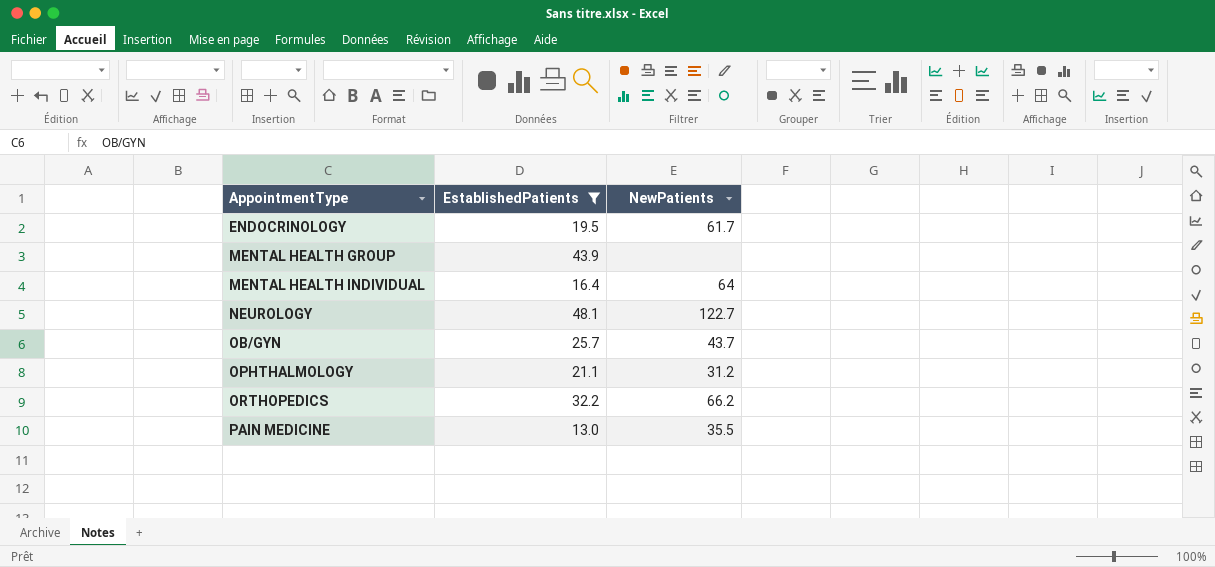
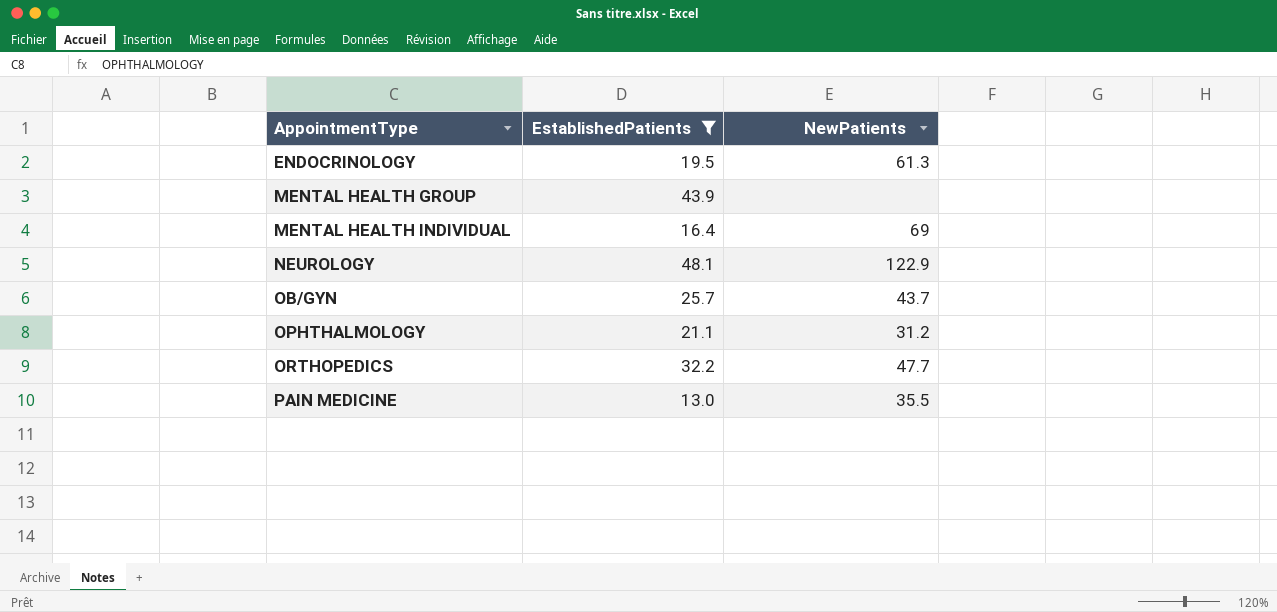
ENDOCRINOLOGY | NewPatients: 61.7 -> 61.3
MENTAL HEALTH INDIVIDUAL | NewPatients: 64 -> 69
NEUROLOGY | NewPatients: 122.7 -> 122.9
ORTHOPEDICS | NewPatients: 66.2 -> 47.7

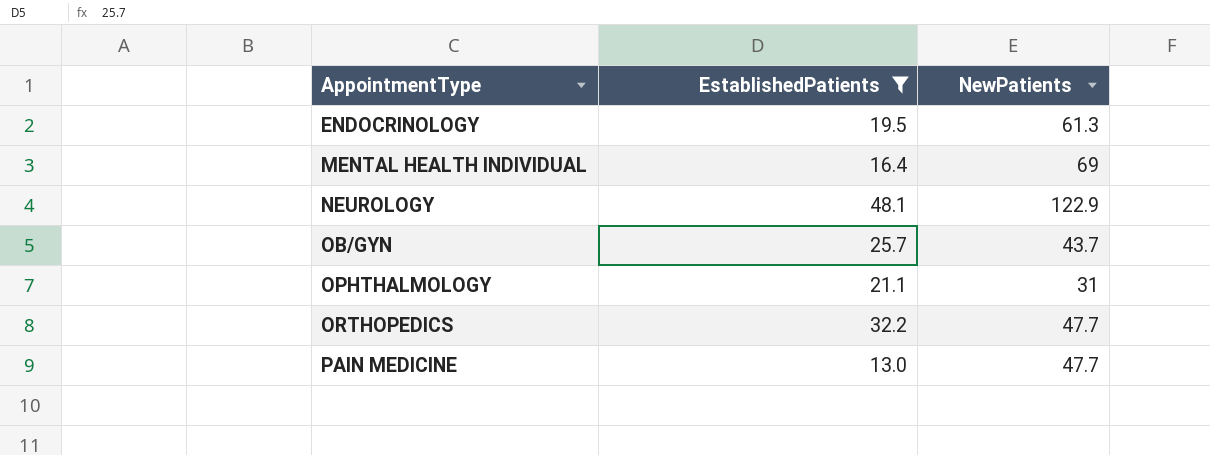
row MENTAL HEALTH GROUP: 43.9 | none -> none
OPHTHALMOLOGY | NewPatients: 31.2 -> 31
PAIN MEDICINE | NewPatients: 35.5 -> 47.7

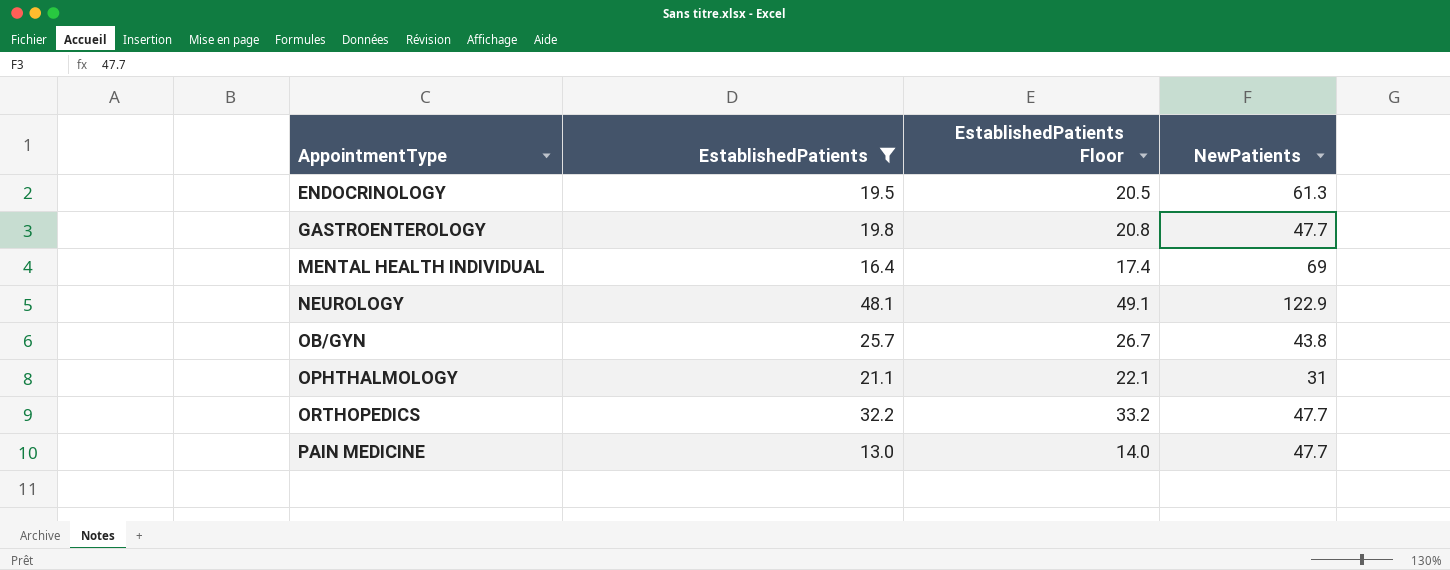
column EstablishedPatients Floor | formula: none -> [EstablishedPatients] + 1
row GASTROENTEROLOGY: none -> 19.8 | 20.8 | 47.7
OB/GYN | NewPatients: 43.7 -> 43.8

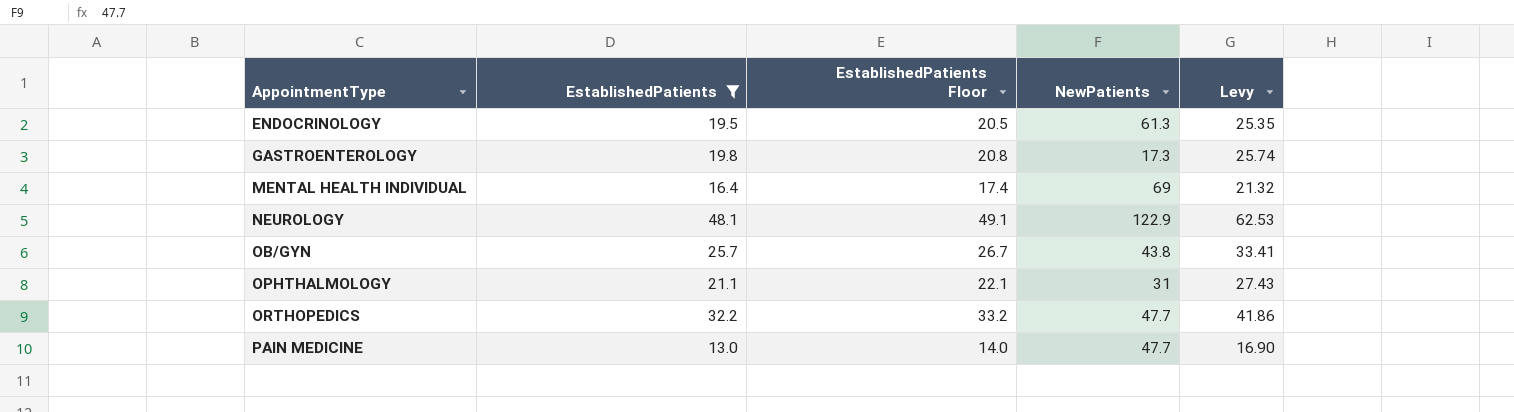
column Levy | formula: none -> [EstablishedPatients] * 1.3
GASTROENTEROLOGY | NewPatients: 47.7 -> 17.3

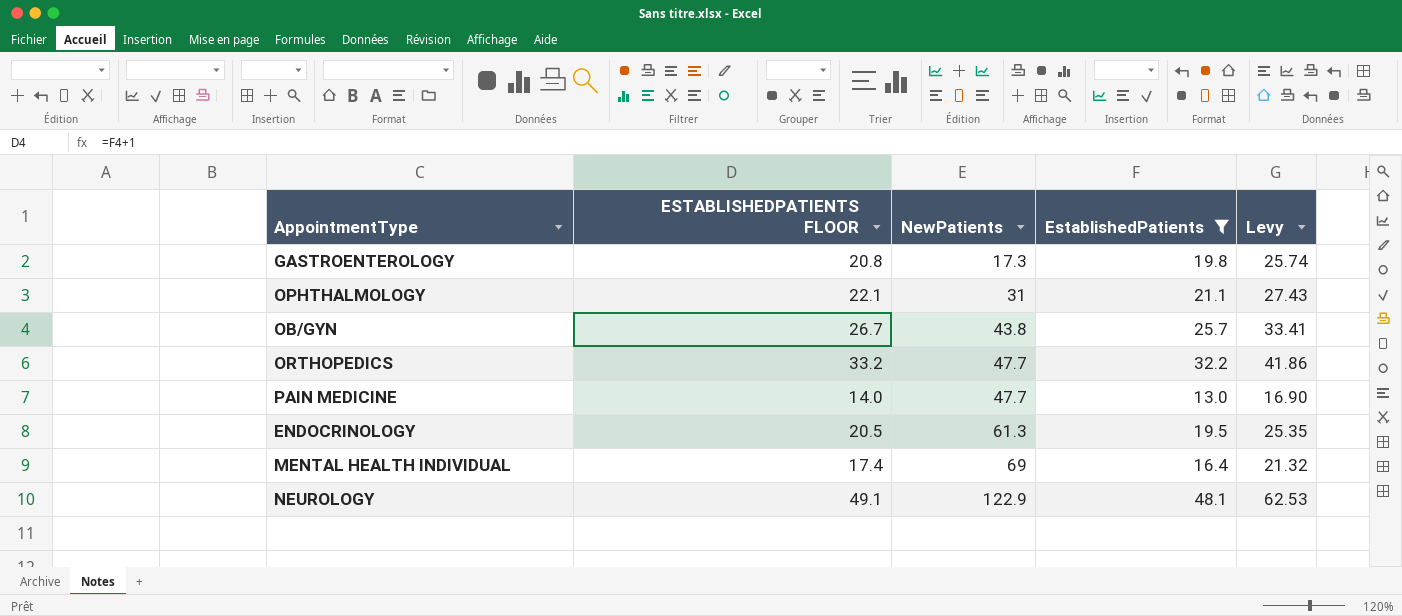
row order: AppointmentType ascending -> NewPatients ascending
column name: EstablishedPatients Floor -> ESTABLISHEDPATIENTS FLOOR
column EstablishedPatients | position: 2 -> 4

